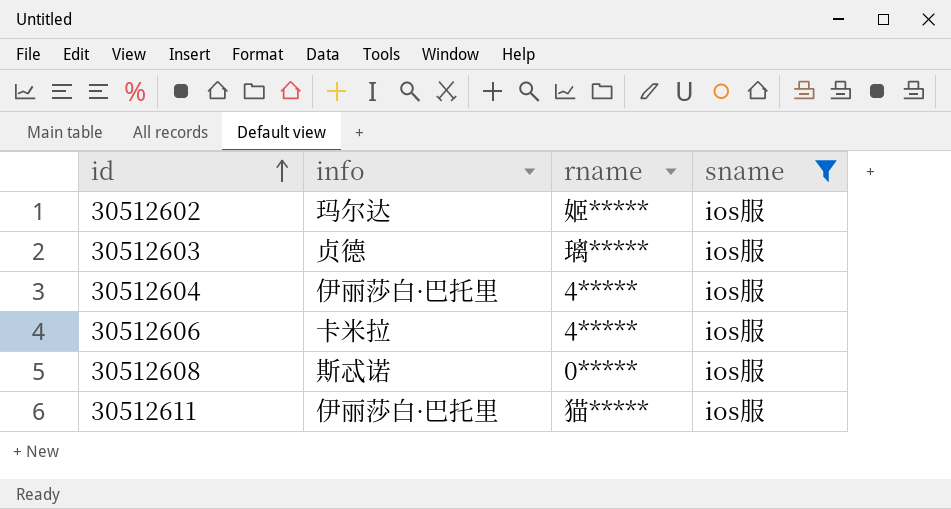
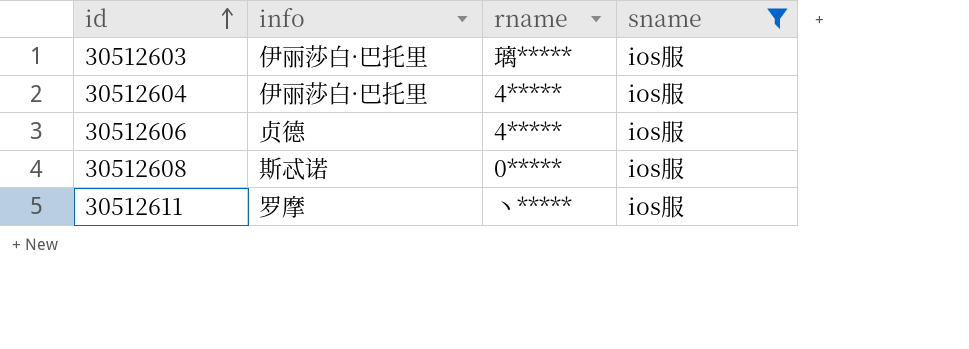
row 30512602: 玛尔达 | 姬***** | ios服 -> none
30512603 | info: 贞德 -> 伊丽莎白·巴托里
30512606 | info: 卡米拉 -> 贞德
30512611 | info: 伊丽莎白·巴托里 -> 罗摩
30512611 | rname: 猫***** -> 丶*****

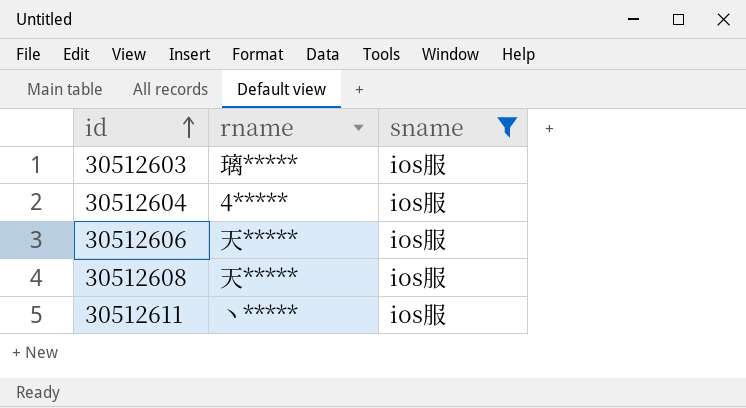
column info | position: 2 -> none
30512606 | rname: 4***** -> 天*****
30512608 | rname: 0***** -> 天*****

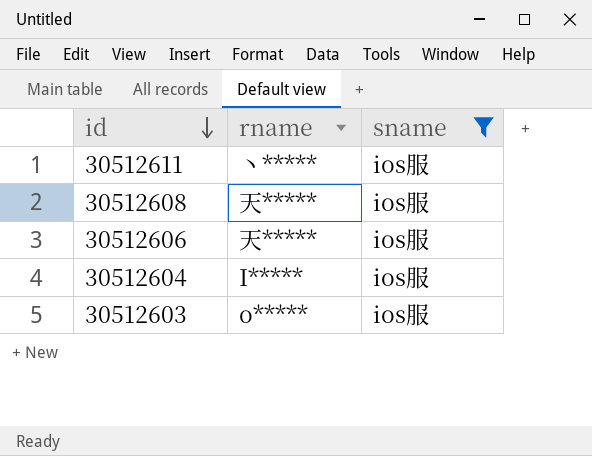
row order: id ascending -> id descending
30512604 | rname: 4***** -> I*****
30512603 | rname: 璃***** -> o*****

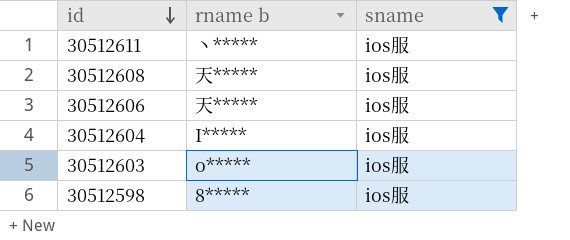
column name: rname -> rname b
row 30512598: none -> 8***** | ios服

